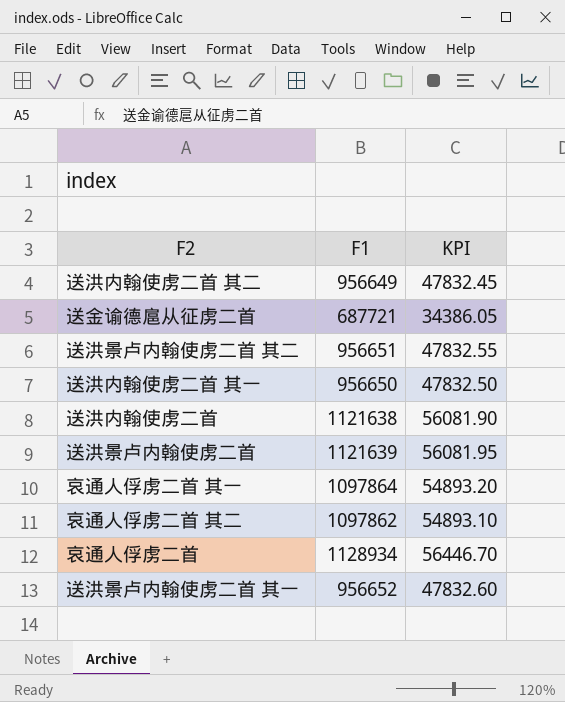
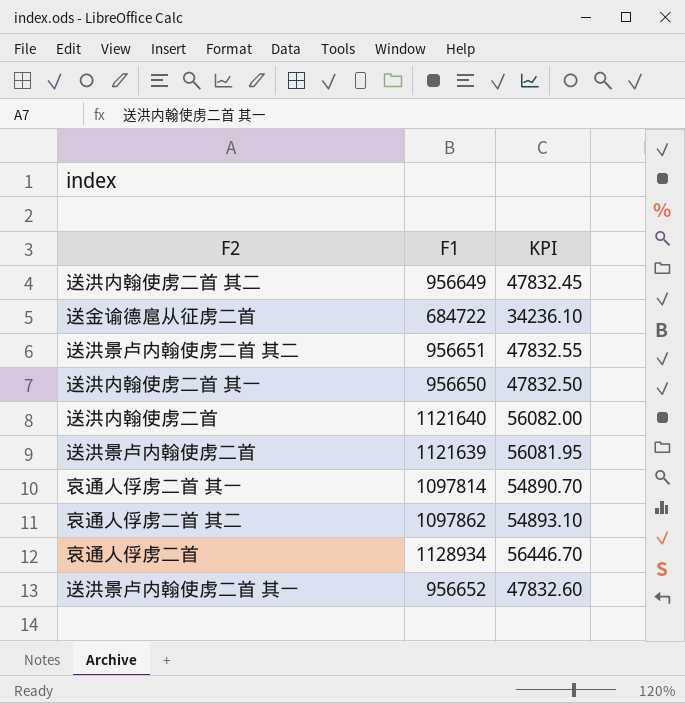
送金谕德扈从征虏二首 | F1: 687721 -> 684722
送金谕德扈从征虏二首 | KPI: 34386.05 -> 34236.10
送洪内翰使虏二首 | F1: 1121638 -> 1121640
送洪内翰使虏二首 | KPI: 56081.90 -> 56082.00
哀通人俘虏二首 其一 | F1: 1097864 -> 1097814
哀通人俘虏二首 其一 | KPI: 54893.20 -> 54890.70

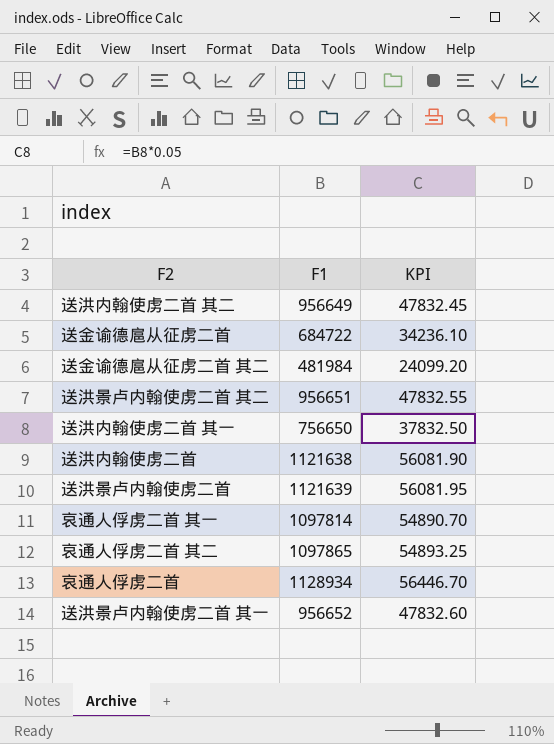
row 送金谕德扈从征虏二首 其二: none -> 481984 | 24099.20
送洪内翰使虏二首 其一 | F1: 956650 -> 756650
送洪内翰使虏二首 其一 | KPI: 47832.50 -> 37832.50
送洪内翰使虏二首 | F1: 1121640 -> 1121638
送洪内翰使虏二首 | KPI: 56082.00 -> 56081.90
哀通人俘虏二首 其二 | F1: 1097862 -> 1097865
哀通人俘虏二首 其二 | KPI: 54893.10 -> 54893.25

